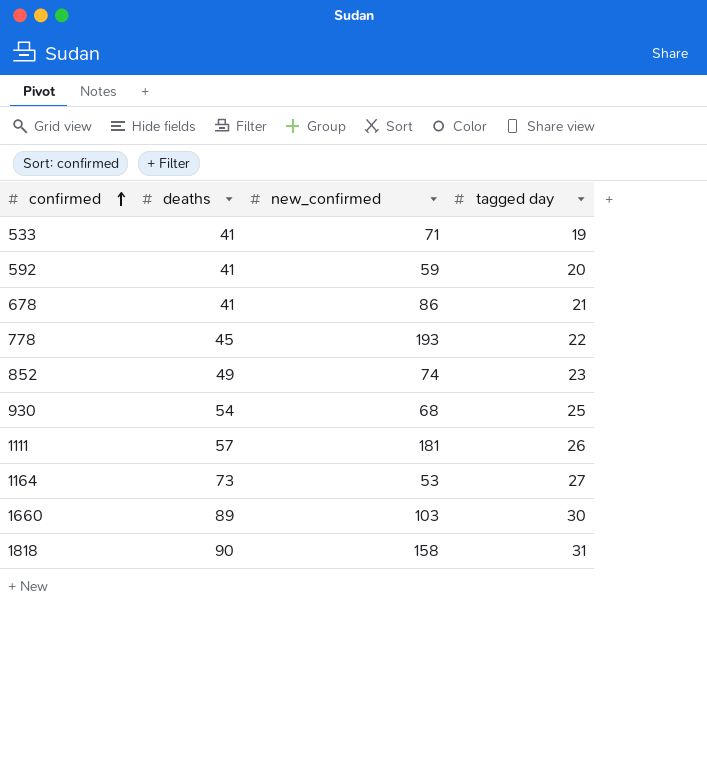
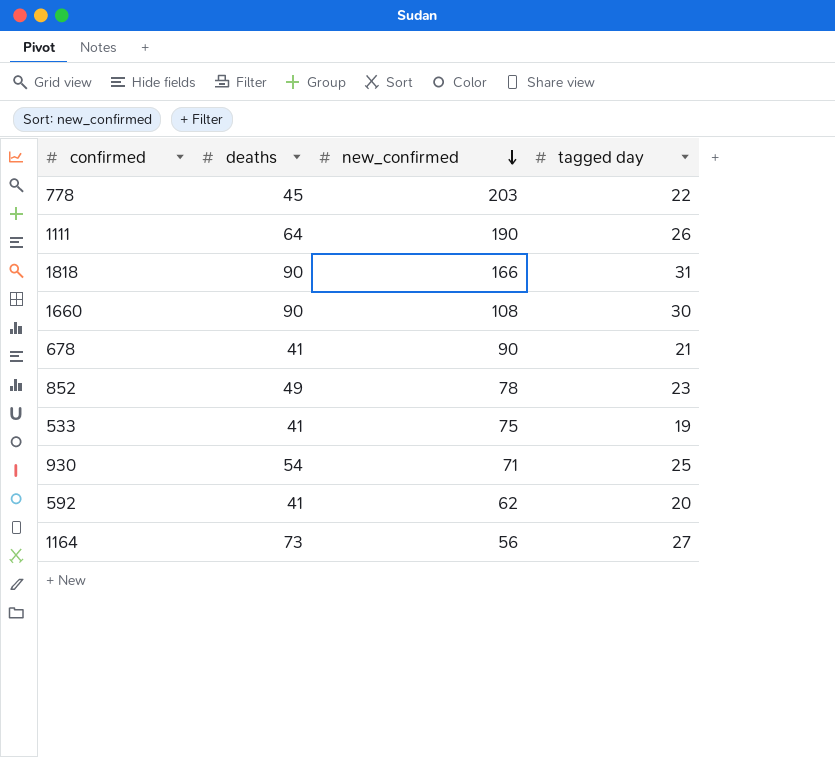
row order: confirmed ascending -> new_confirmed descending
778 | new_confirmed: 193 -> 203
1111 | deaths: 57 -> 64
1111 | new_confirmed: 181 -> 190
1818 | new_confirmed: 158 -> 166
1660 | deaths: 89 -> 90
1660 | new_confirmed: 103 -> 108
678 | new_confirmed: 86 -> 90
852 | new_confirmed: 74 -> 78
533 | new_confirmed: 71 -> 75
930 | new_confirmed: 68 -> 71
592 | new_confirmed: 59 -> 62
1164 | new_confirmed: 53 -> 56

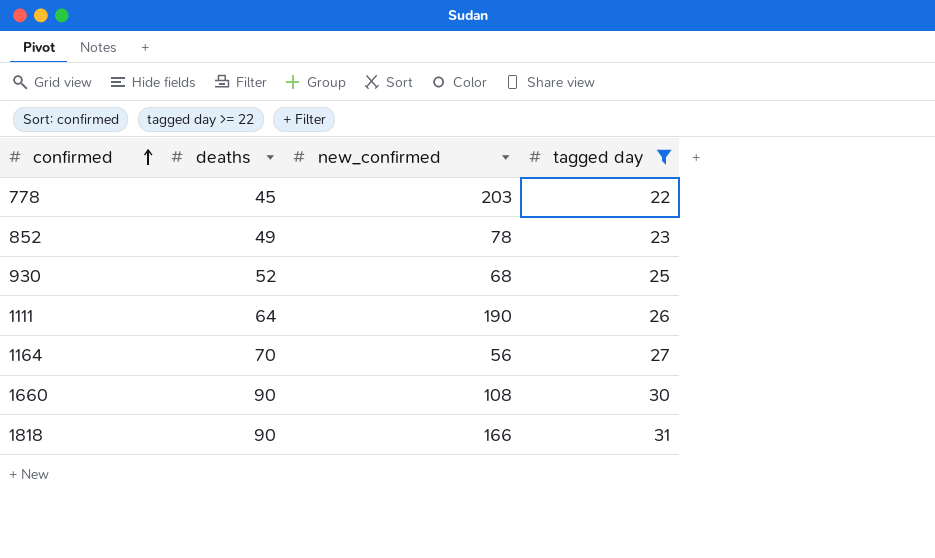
filter: none -> tagged day >= 22
row order: new_confirmed descending -> confirmed ascending
930 | deaths: 54 -> 52
930 | new_confirmed: 71 -> 68
1164 | deaths: 73 -> 70

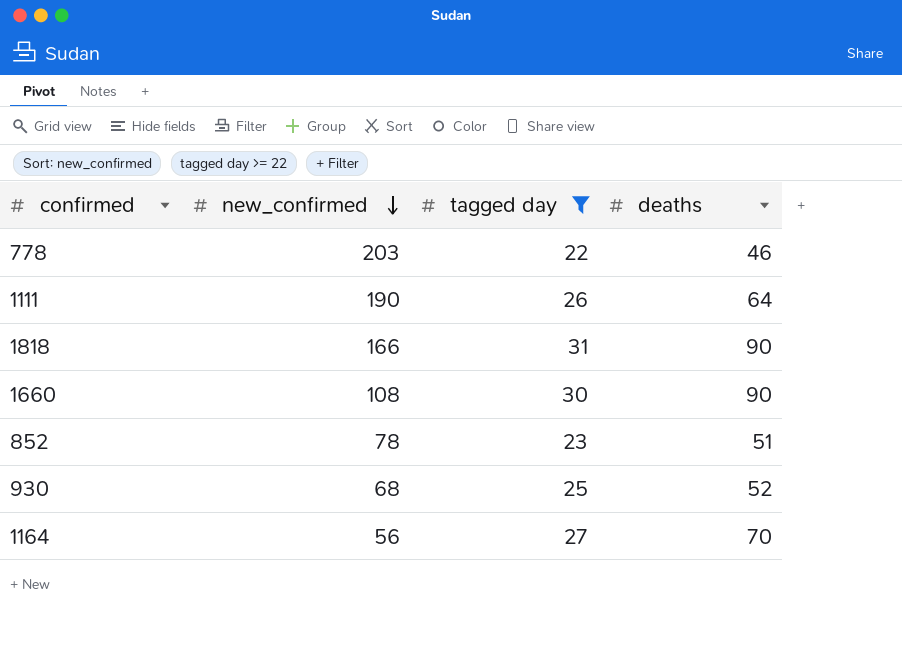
row order: confirmed ascending -> new_confirmed descending
column deaths | position: 2 -> 4
778 | deaths: 45 -> 46
852 | deaths: 49 -> 51

